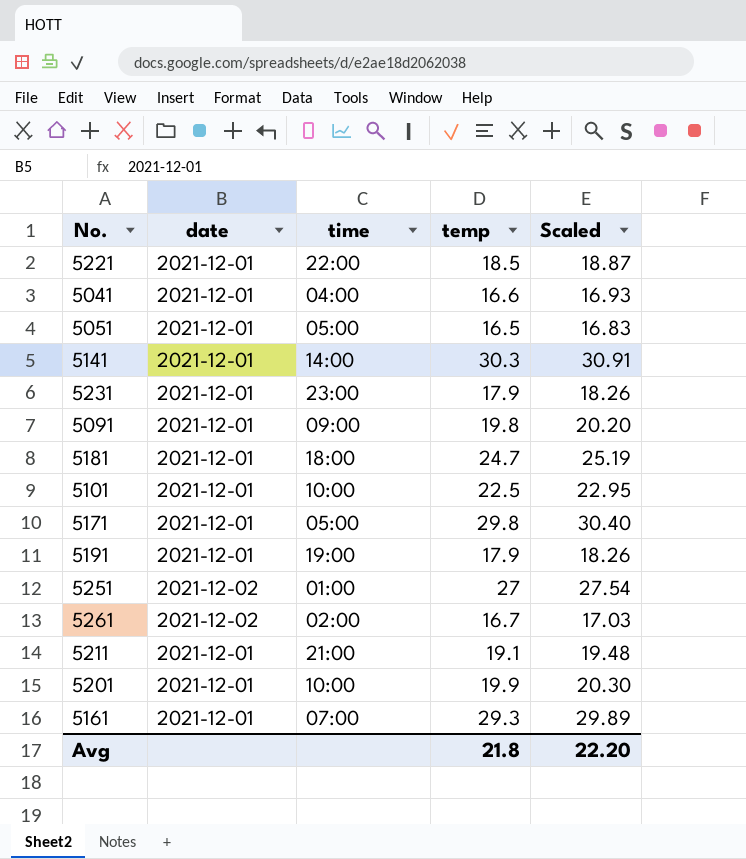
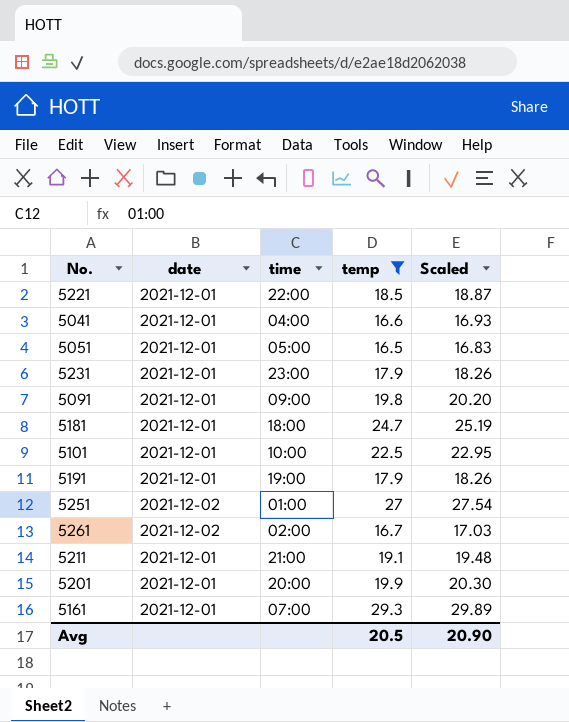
filter: none -> temp <= 29.3
5201 | time: 10:00 -> 20:00
Avg | temp: 21.8 -> 20.5
Avg | Scaled: 22.20 -> 20.90

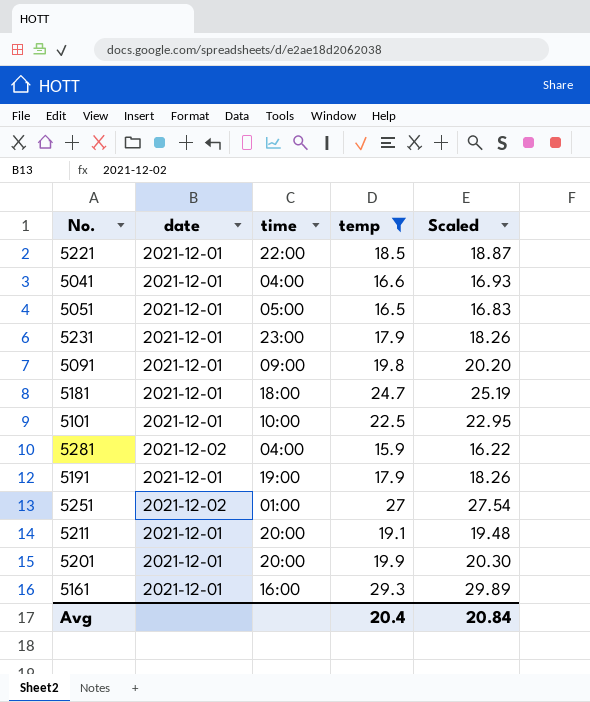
row 5261: 2021-12-02 | 02:00 | 16.7 | 17.03 -> none
row 5281: none -> 2021-12-02 | 04:00 | 15.9 | 16.22
5211 | time: 21:00 -> 20:00
5161 | time: 07:00 -> 16:00
Avg | temp: 20.5 -> 20.4
Avg | Scaled: 20.90 -> 20.84

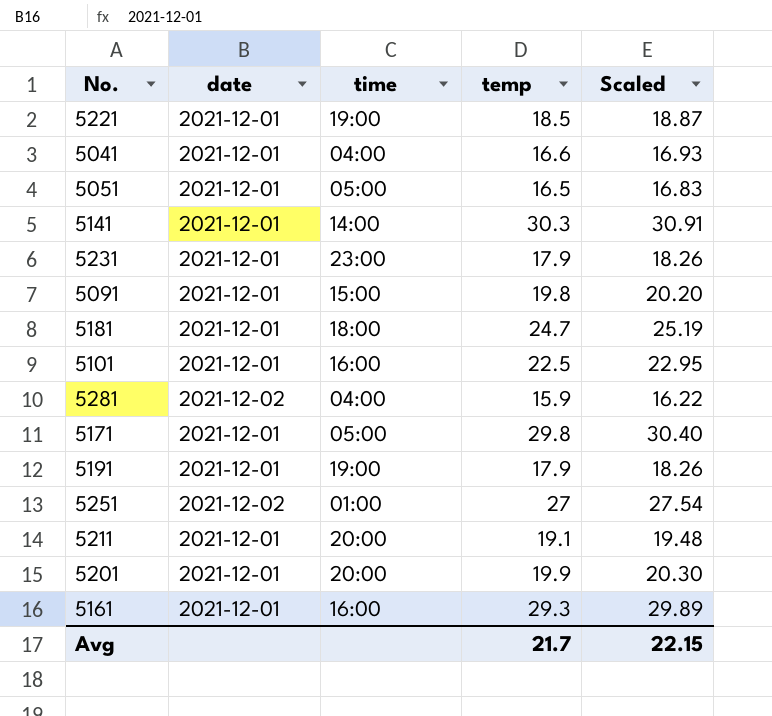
filter: temp <= 29.3 -> none
5221 | time: 22:00 -> 19:00
5091 | time: 09:00 -> 15:00
5101 | time: 10:00 -> 16:00
Avg | temp: 20.4 -> 21.7
Avg | Scaled: 20.84 -> 22.15

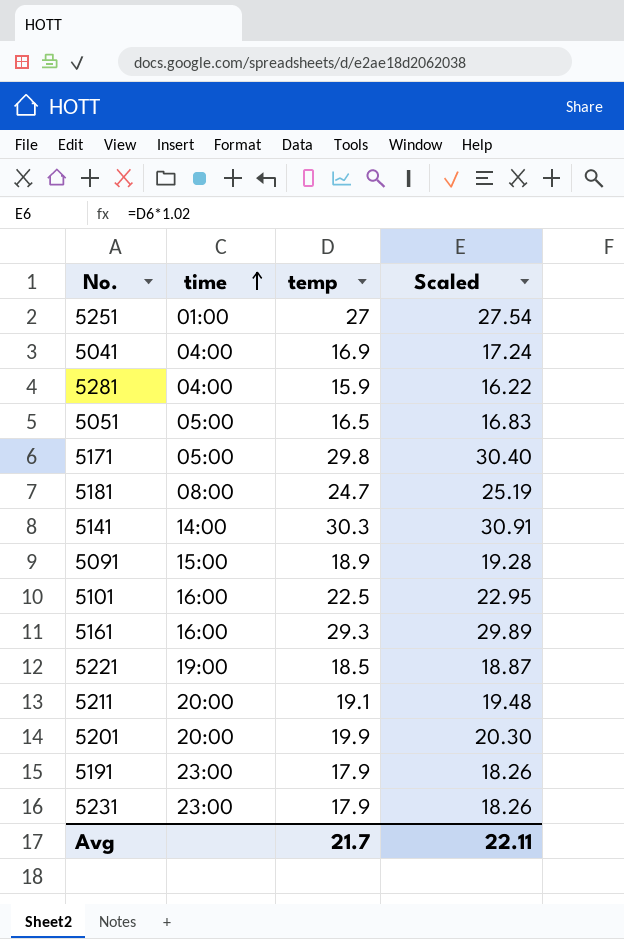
row order: none -> time ascending
column date | position: 2 -> none
5041 | temp: 16.6 -> 16.9
5041 | Scaled: 16.93 -> 17.24
5181 | time: 18:00 -> 08:00
5091 | temp: 19.8 -> 18.9
5091 | Scaled: 20.20 -> 19.28
5191 | time: 19:00 -> 23:00
Avg | Scaled: 22.15 -> 22.11

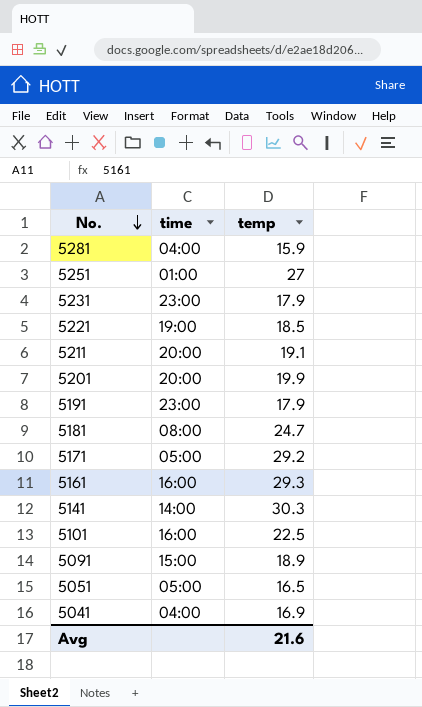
row order: time ascending -> No. descending
column Scaled | formula: [temp] * 1.02 -> none
5171 | temp: 29.8 -> 29.2
Avg | temp: 21.7 -> 21.6

